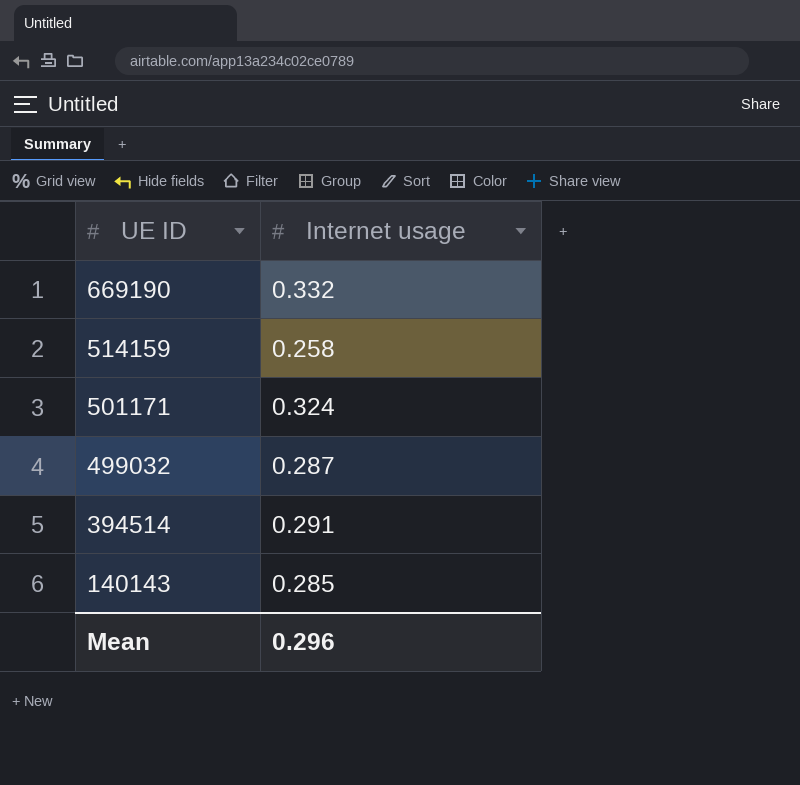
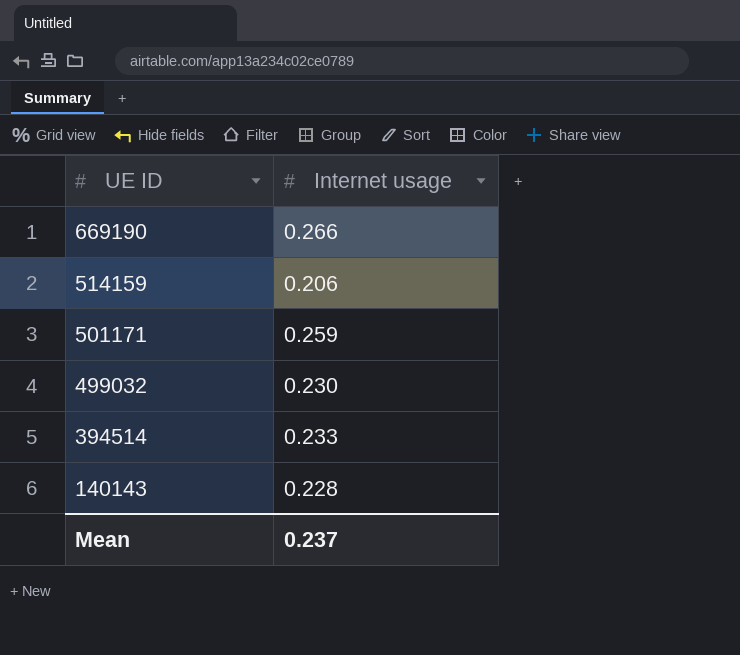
669190 | Internet usage: 0.332 -> 0.266
514159 | Internet usage: 0.258 -> 0.206
501171 | Internet usage: 0.324 -> 0.259
499032 | Internet usage: 0.287 -> 0.230
394514 | Internet usage: 0.291 -> 0.233
140143 | Internet usage: 0.285 -> 0.228
Mean | Internet usage: 0.296 -> 0.237

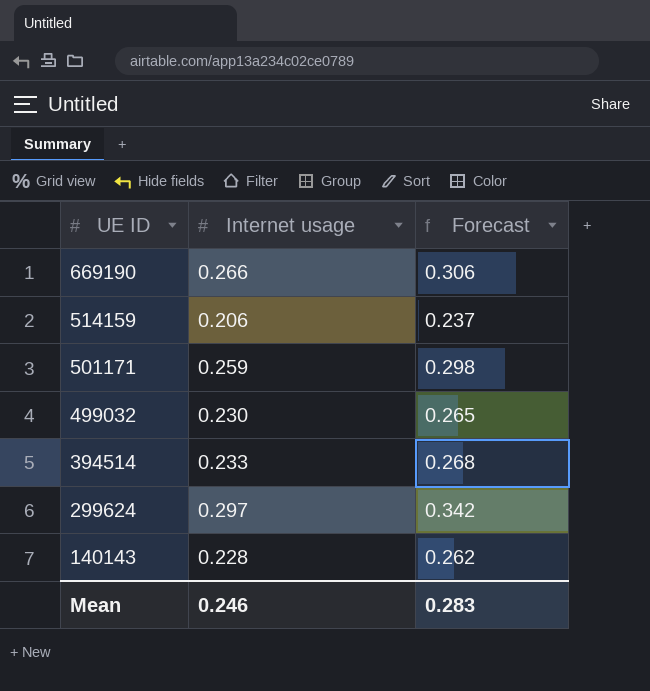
column Forecast | formula: none -> [Internet usage] * 1.15
row 299624: none -> 0.297 | 0.342
Mean | Internet usage: 0.237 -> 0.246

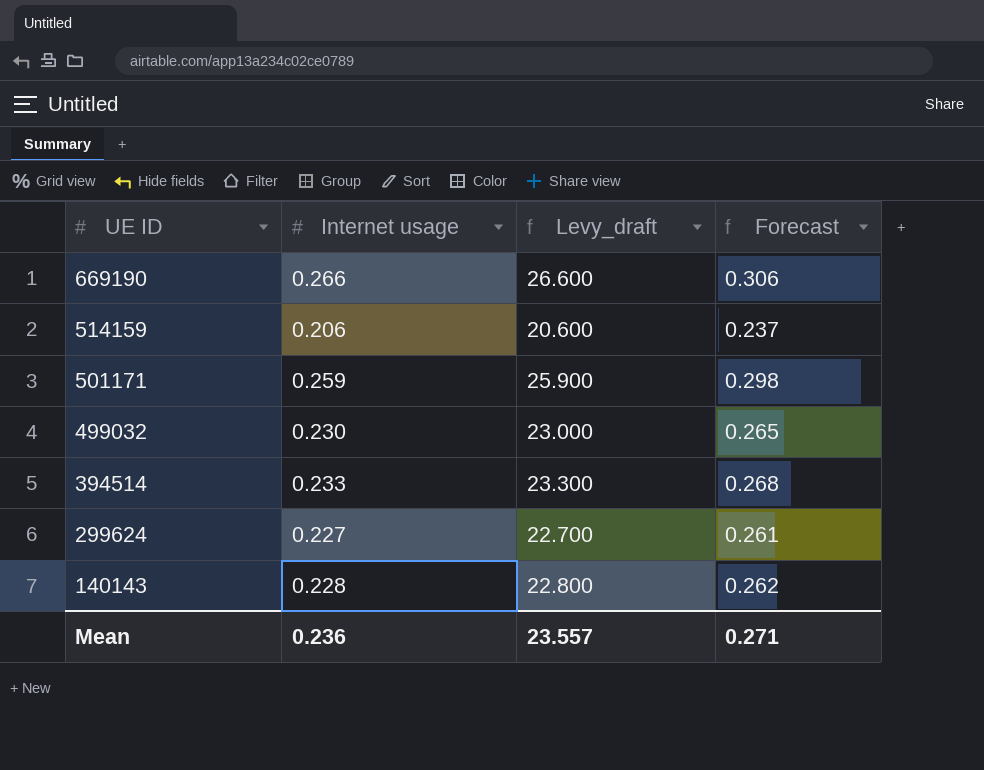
column Levy_draft | formula: none -> [Internet usage] * 100
299624 | Internet usage: 0.297 -> 0.227
299624 | Forecast: 0.342 -> 0.261
Mean | Internet usage: 0.246 -> 0.236
Mean | Forecast: 0.283 -> 0.271

